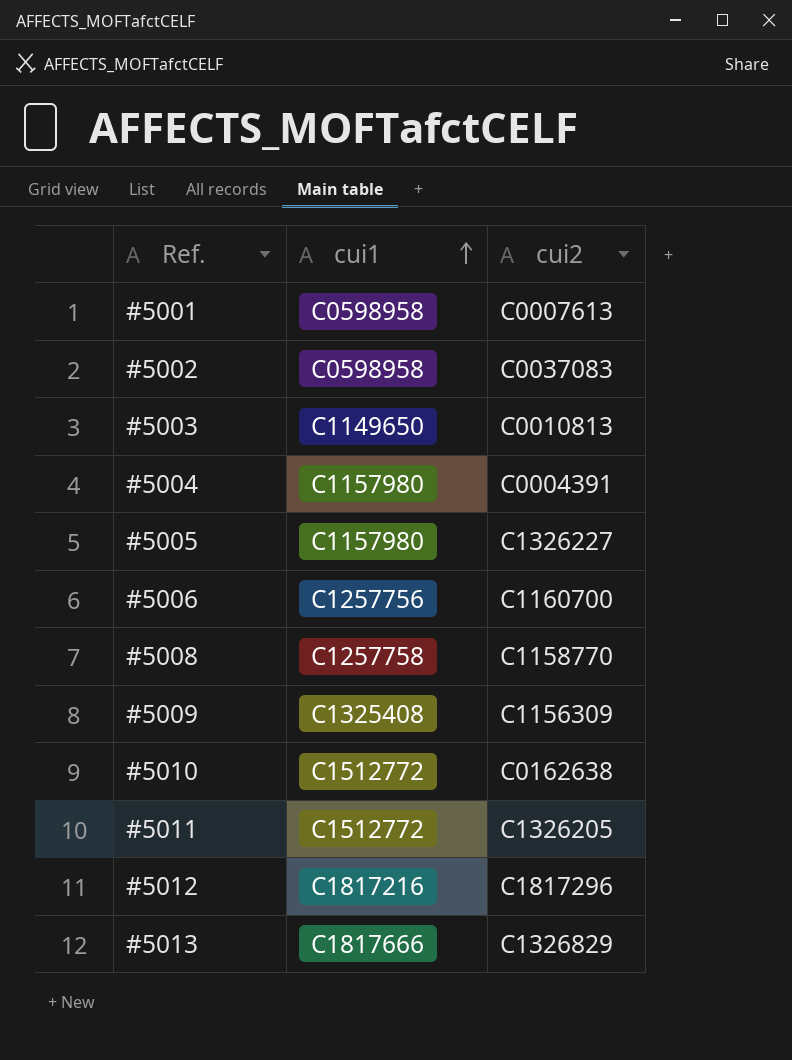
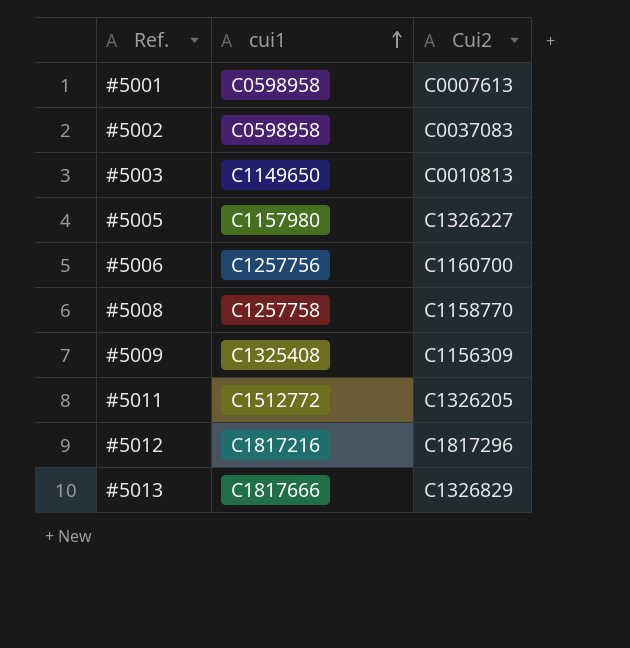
column name: cui2 -> Cui2
row #5004: C1157980 | C0004391 -> none
row #5010: C1512772 | C0162638 -> none

